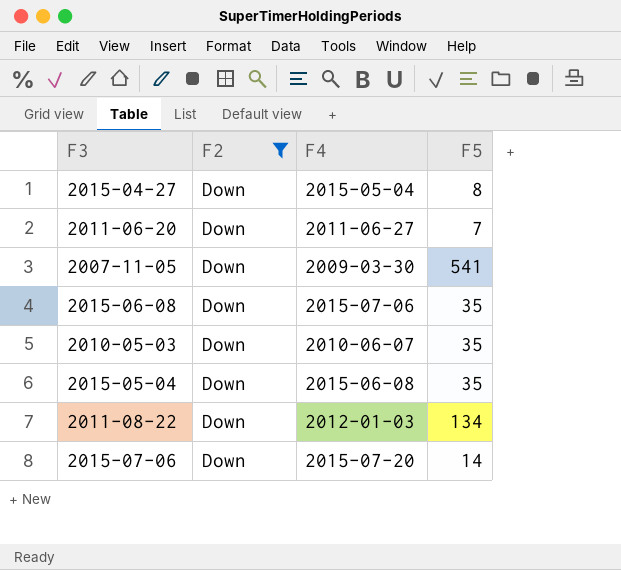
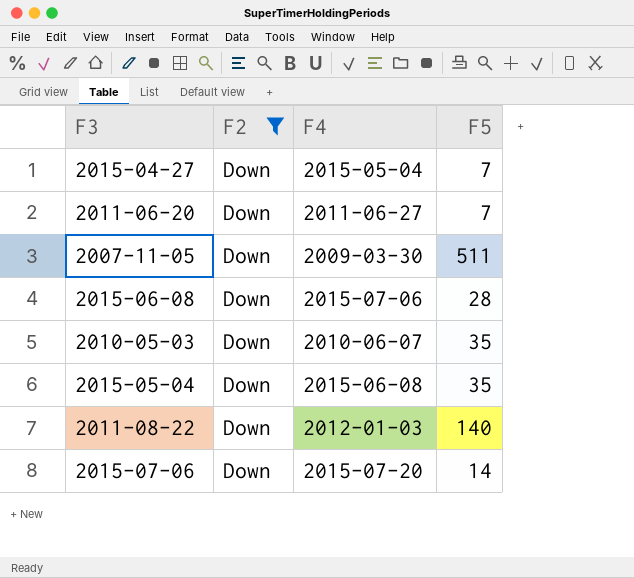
2015-04-27 | F5: 8 -> 7
2007-11-05 | F5: 541 -> 511
2015-06-08 | F5: 35 -> 28
2011-08-22 | F5: 134 -> 140

